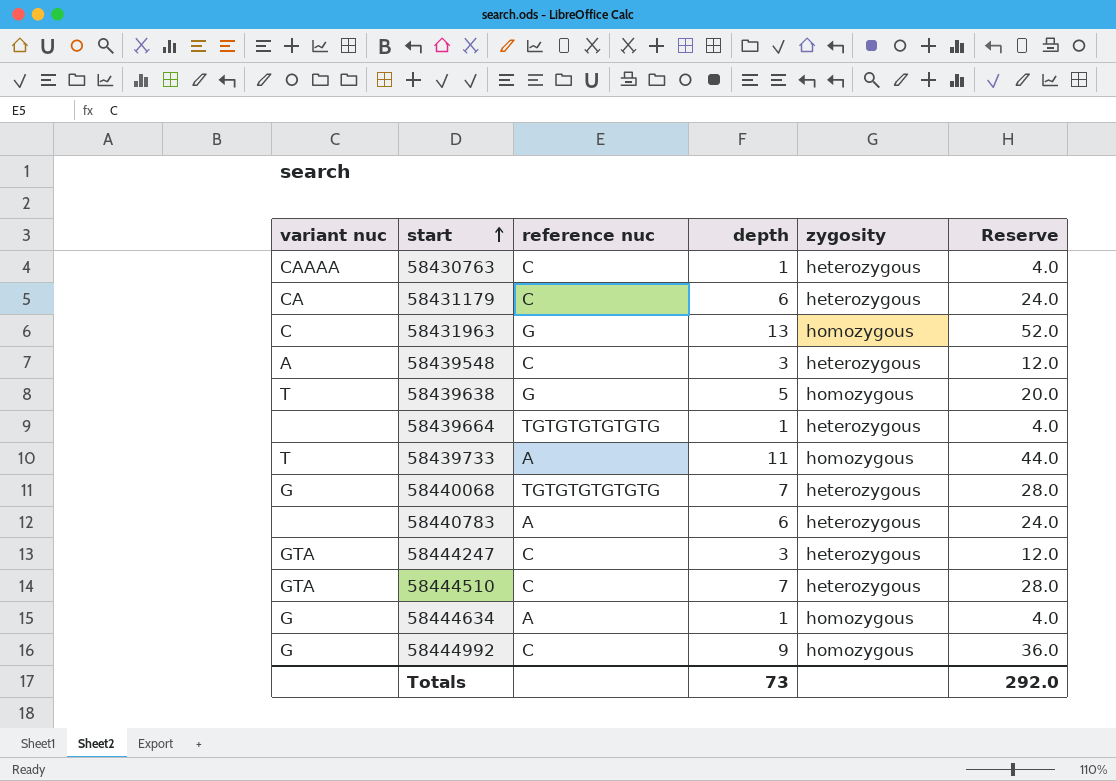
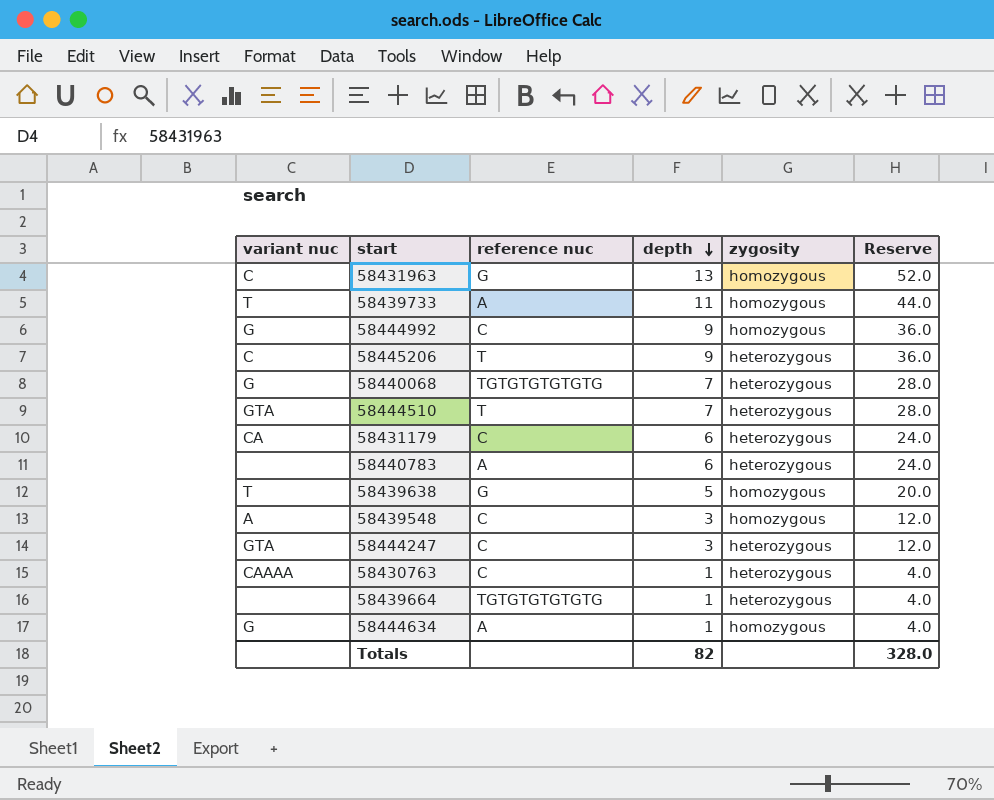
row order: start ascending -> depth descending
row 58445206: none -> C | T | 9 | heterozygous | 36.0
58444510 | reference nuc: C -> T
58439548 | zygosity: heterozygous -> homozygous
Totals | depth: 73 -> 82
Totals | Reserve: 292.0 -> 328.0

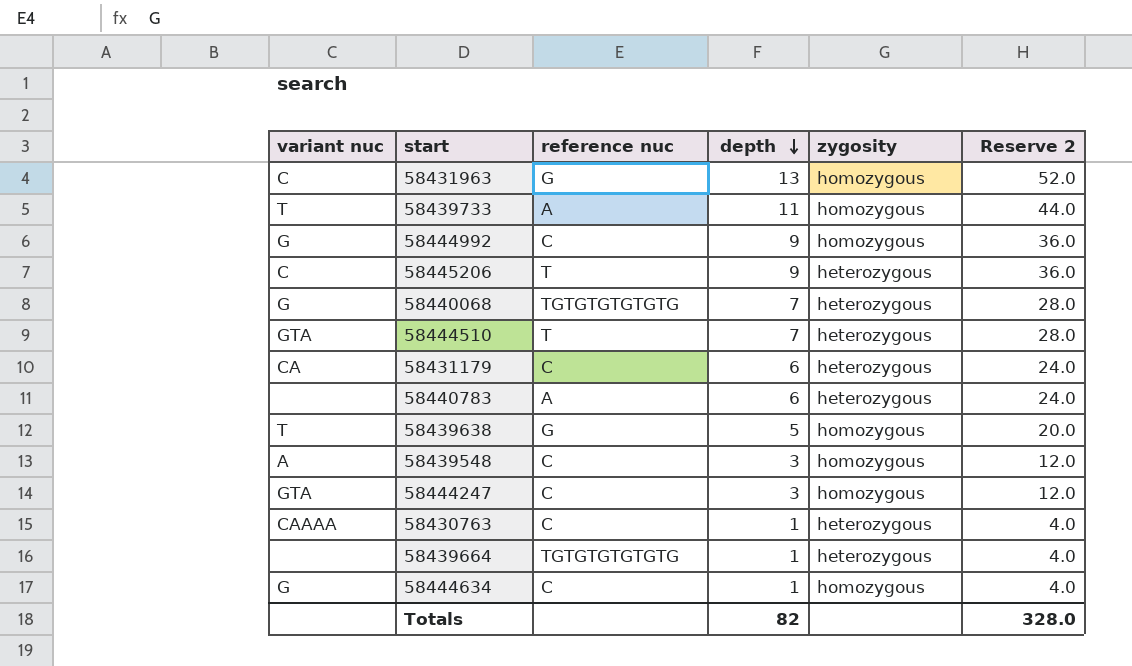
column name: Reserve -> Reserve 2
58444247 | zygosity: heterozygous -> homozygous
58444634 | reference nuc: A -> C

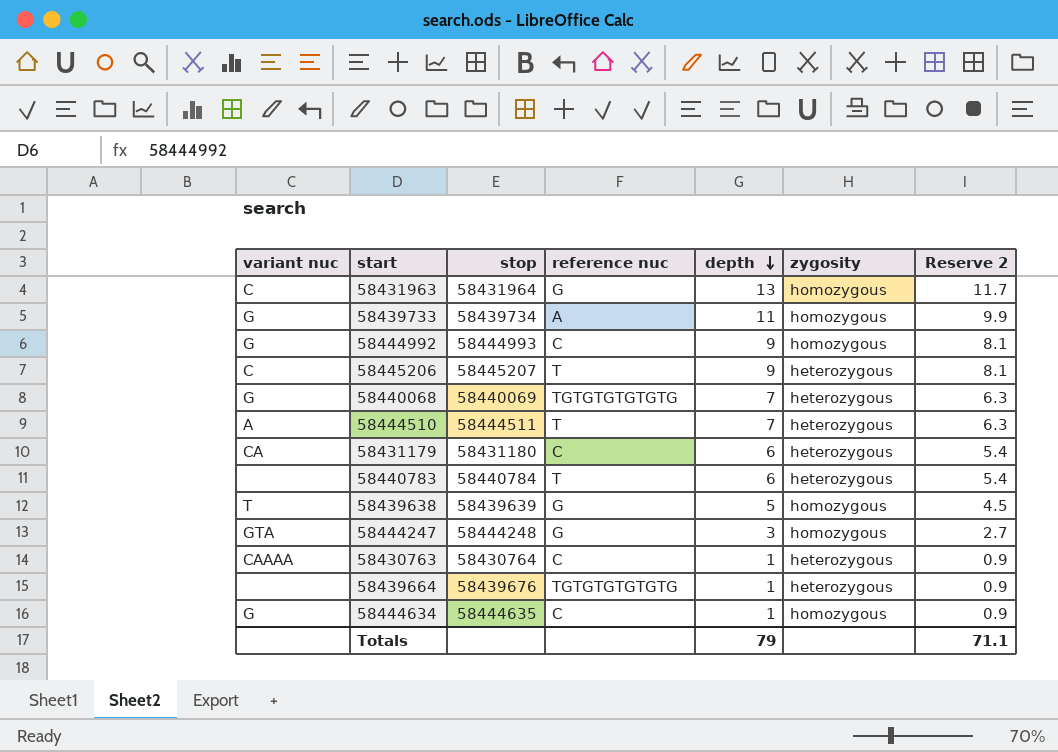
column stop | position: none -> 3
column Reserve 2 | formula: [depth] * 4 -> [depth] * 0.9
row 58439548: A | C | 3 | homozygous | 12.0 -> none
58439733 | variant nuc: T -> G
58444510 | variant nuc: GTA -> A
58440783 | reference nuc: A -> T
58444247 | reference nuc: C -> G
Totals | depth: 82 -> 79
Totals | Reserve 2: 328.0 -> 71.1

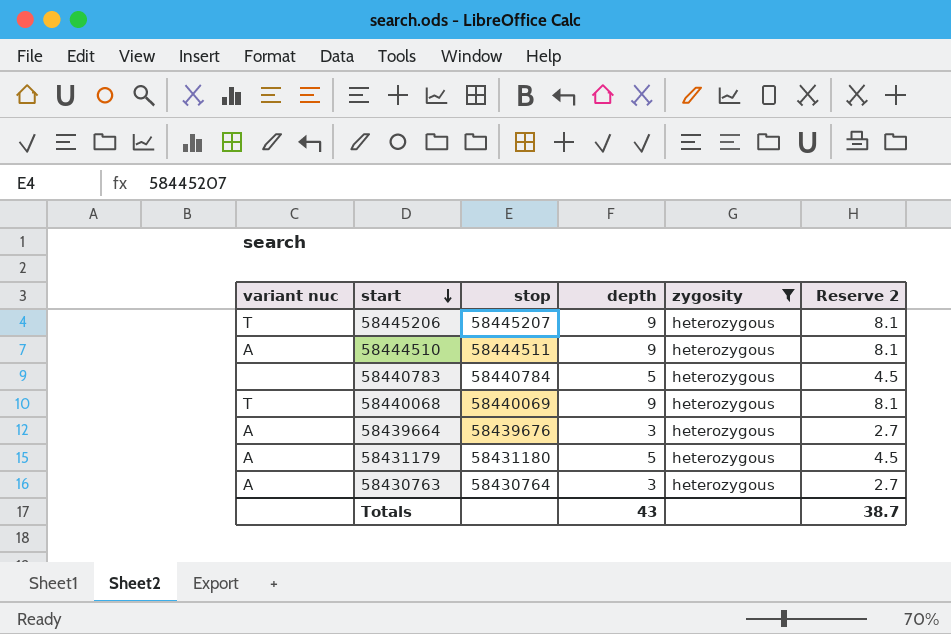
filter: none -> zygosity = heterozygous
row order: depth descending -> start descending
column reference nuc | position: 4 -> none
58445206 | variant nuc: C -> T
58444510 | depth: 7 -> 9
58444510 | Reserve 2: 6.3 -> 8.1
58440783 | depth: 6 -> 5
58440783 | Reserve 2: 5.4 -> 4.5
58440068 | variant nuc: G -> T
58440068 | depth: 7 -> 9
58440068 | Reserve 2: 6.3 -> 8.1
58439664 | variant nuc: none -> A
58439664 | depth: 1 -> 3
58439664 | Reserve 2: 0.9 -> 2.7
58431179 | variant nuc: CA -> A
58431179 | depth: 6 -> 5
58431179 | Reserve 2: 5.4 -> 4.5
58430763 | variant nuc: CAAAA -> A
58430763 | depth: 1 -> 3
58430763 | Reserve 2: 0.9 -> 2.7
Totals | depth: 79 -> 43
Totals | Reserve 2: 71.1 -> 38.7

